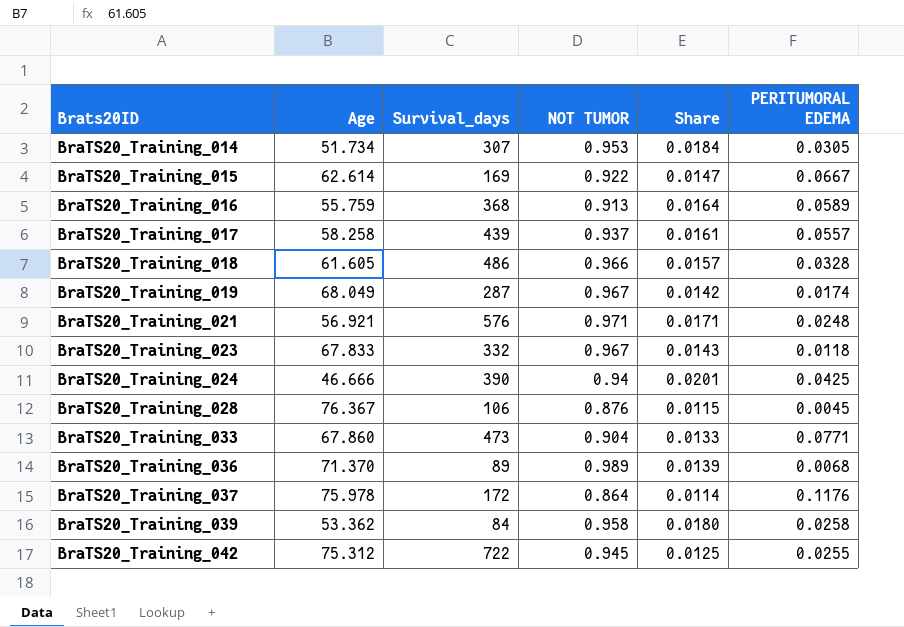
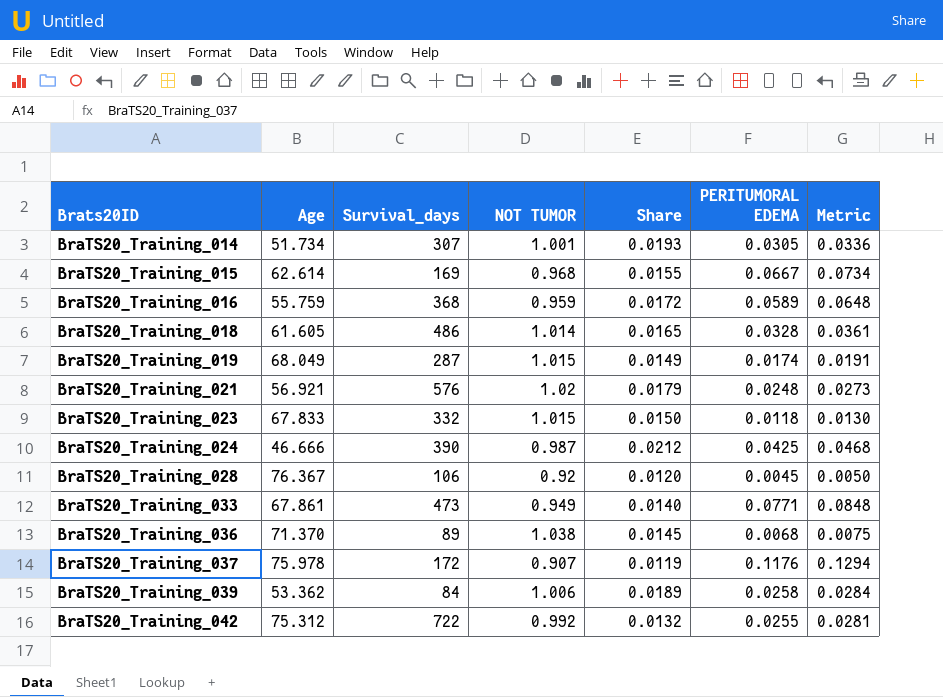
column Metric | formula: none -> [PERITUMORAL EDEMA] * 1.1
row BraTS20_Training_017: 58.258 | 439 | 0.937 | 0.0161 | 0.0557 -> none
BraTS20_Training_014 | NOT TUMOR: 0.953 -> 1.001
BraTS20_Training_014 | Share: 0.0184 -> 0.0193
BraTS20_Training_015 | NOT TUMOR: 0.922 -> 0.968
BraTS20_Training_015 | Share: 0.0147 -> 0.0155
BraTS20_Training_016 | NOT TUMOR: 0.913 -> 0.959
BraTS20_Training_016 | Share: 0.0164 -> 0.0172
BraTS20_Training_018 | NOT TUMOR: 0.966 -> 1.014
BraTS20_Training_018 | Share: 0.0157 -> 0.0165
BraTS20_Training_019 | NOT TUMOR: 0.967 -> 1.015
BraTS20_Training_019 | Share: 0.0142 -> 0.0149
BraTS20_Training_021 | NOT TUMOR: 0.971 -> 1.02
BraTS20_Training_021 | Share: 0.0171 -> 0.0179
BraTS20_Training_023 | NOT TUMOR: 0.967 -> 1.015
BraTS20_Training_023 | Share: 0.0143 -> 0.0150
BraTS20_Training_024 | NOT TUMOR: 0.94 -> 0.987
BraTS20_Training_024 | Share: 0.0201 -> 0.0212
BraTS20_Training_028 | NOT TUMOR: 0.876 -> 0.92
BraTS20_Training_028 | Share: 0.0115 -> 0.0120
BraTS20_Training_033 | Age: 67.860 -> 67.861
BraTS20_Training_033 | NOT TUMOR: 0.904 -> 0.949
BraTS20_Training_033 | Share: 0.0133 -> 0.0140
BraTS20_Training_036 | NOT TUMOR: 0.989 -> 1.038
BraTS20_Training_036 | Share: 0.0139 -> 0.0145
BraTS20_Training_037 | NOT TUMOR: 0.864 -> 0.907
BraTS20_Training_037 | Share: 0.0114 -> 0.0119
BraTS20_Training_039 | NOT TUMOR: 0.958 -> 1.006
BraTS20_Training_039 | Share: 0.0180 -> 0.0189
BraTS20_Training_042 | NOT TUMOR: 0.945 -> 0.992
BraTS20_Training_042 | Share: 0.0125 -> 0.0132

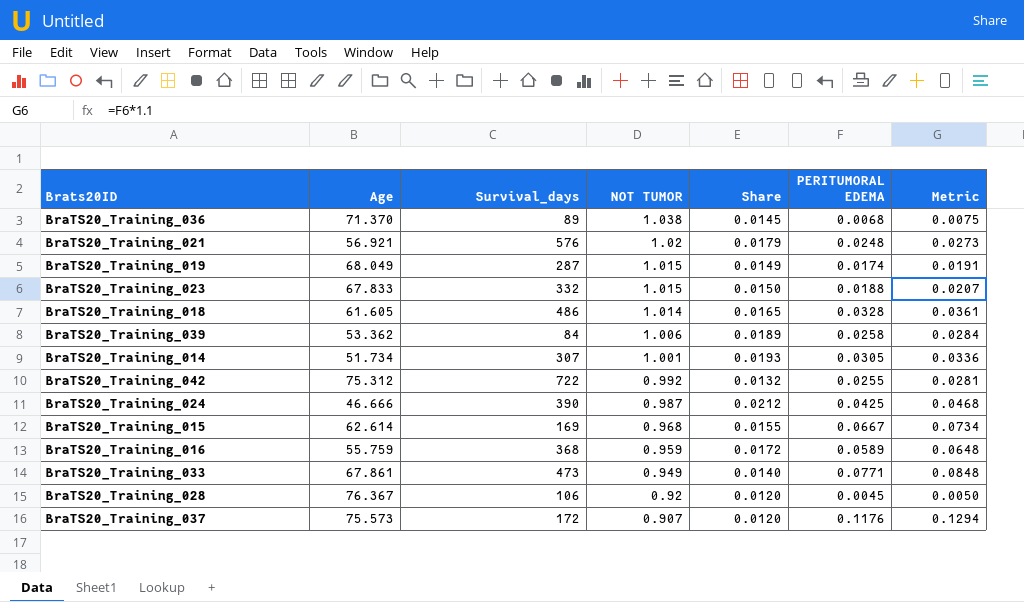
row order: Brats20ID ascending -> NOT TUMOR descending
BraTS20_Training_023 | PERITUMORAL EDEMA: 0.0118 -> 0.0188
BraTS20_Training_023 | Metric: 0.0130 -> 0.0207
BraTS20_Training_037 | Age: 75.978 -> 75.573
BraTS20_Training_037 | Share: 0.0119 -> 0.0120

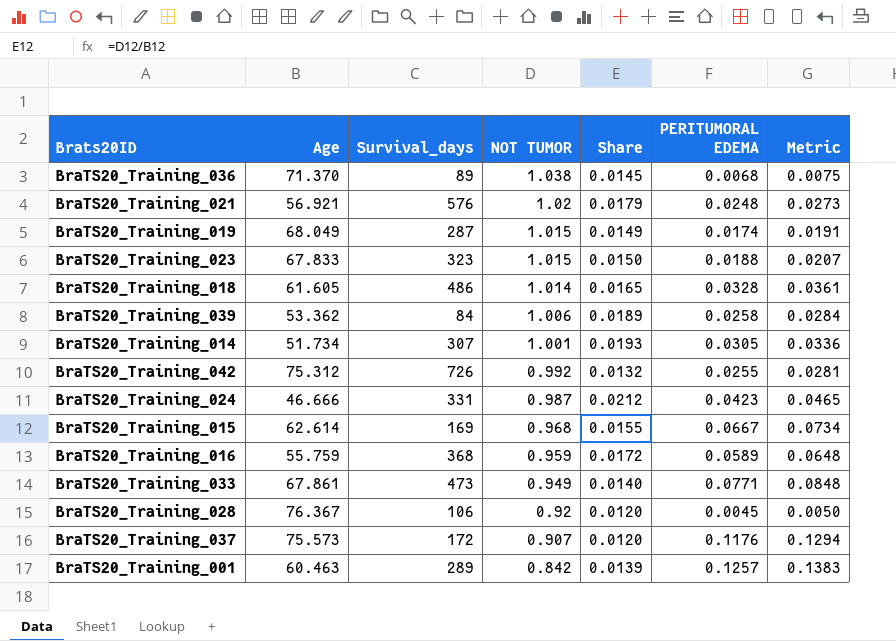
BraTS20_Training_023 | Survival_days: 332 -> 323
BraTS20_Training_042 | Survival_days: 722 -> 726
BraTS20_Training_024 | Survival_days: 390 -> 331
BraTS20_Training_024 | PERITUMORAL EDEMA: 0.0425 -> 0.0423
BraTS20_Training_024 | Metric: 0.0468 -> 0.0465
row BraTS20_Training_001: none -> 60.463 | 289 | 0.842 | 0.0139 | 0.1257 | 0.1383

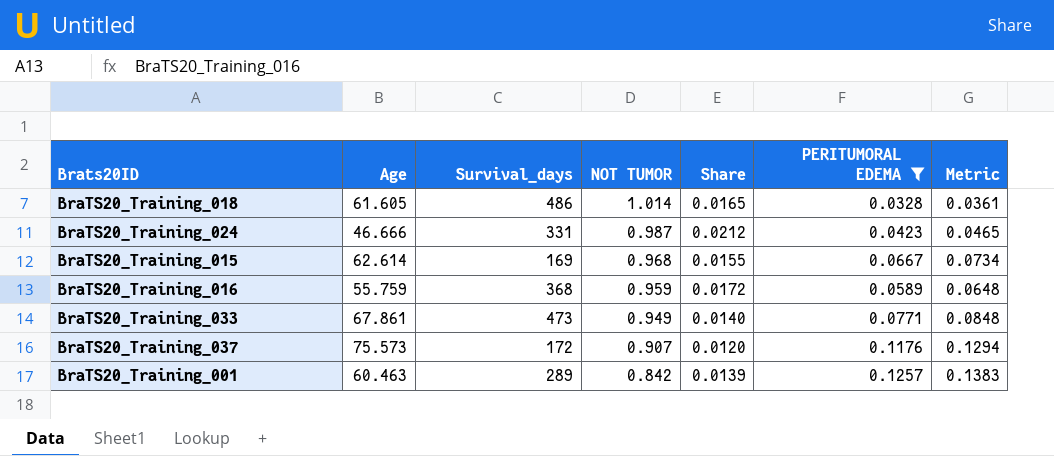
filter: none -> PERITUMORAL EDEMA >= 0.0328

